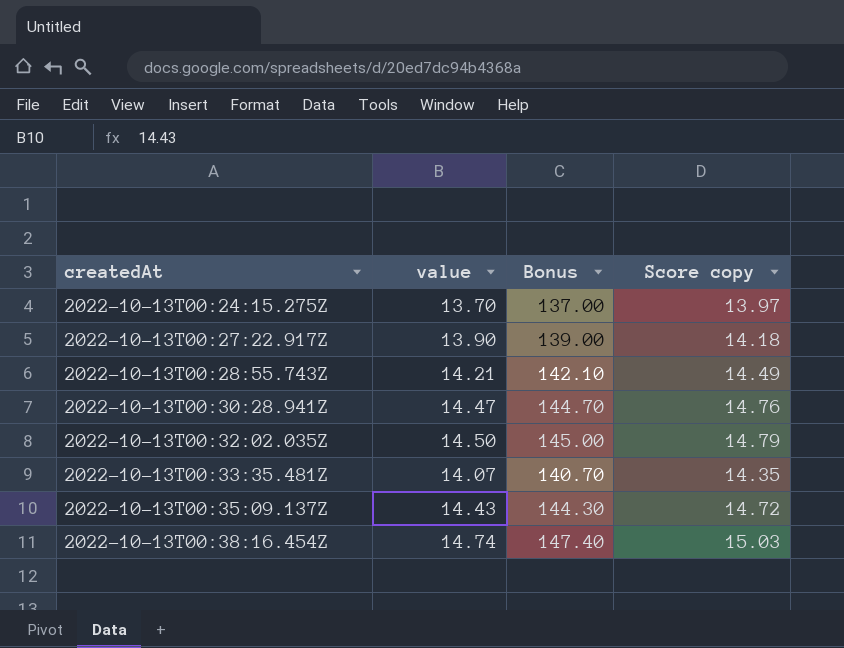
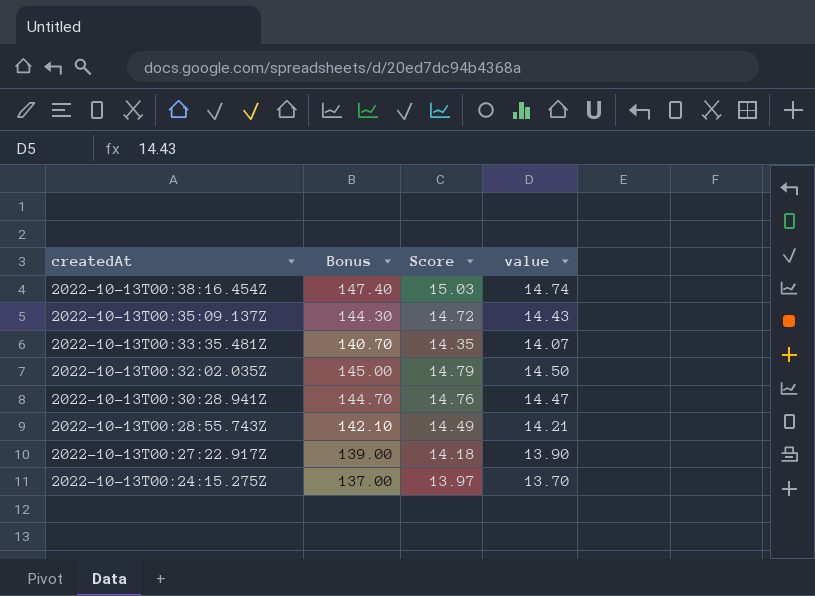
row order: createdAt ascending -> createdAt descending
column name: Score copy -> Score
column value | position: 2 -> 4

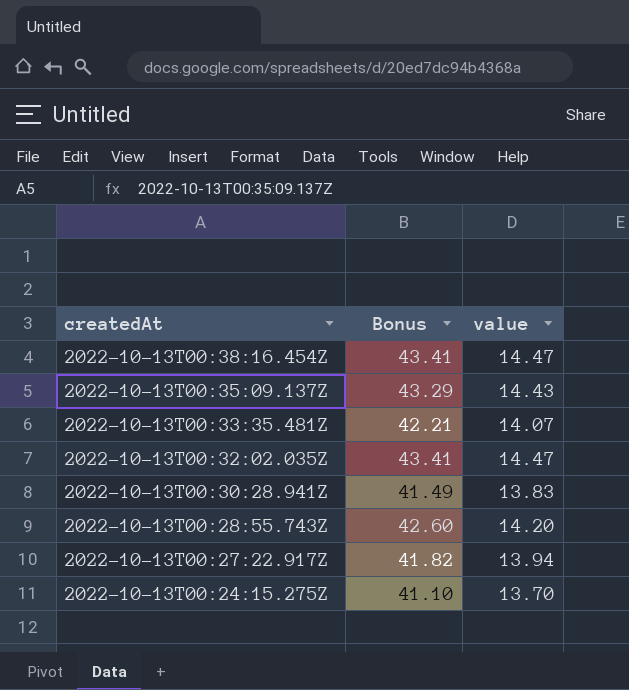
column Score | formula: [value] * 1.02 -> none
column Bonus | formula: [value] * 10 -> [value] * 3
2022-10-13T00:38:16.454Z | value: 14.74 -> 14.47
2022-10-13T00:32:02.035Z | value: 14.50 -> 14.47
2022-10-13T00:30:28.941Z | value: 14.47 -> 13.83
2022-10-13T00:28:55.743Z | value: 14.21 -> 14.20
2022-10-13T00:27:22.917Z | value: 13.90 -> 13.94

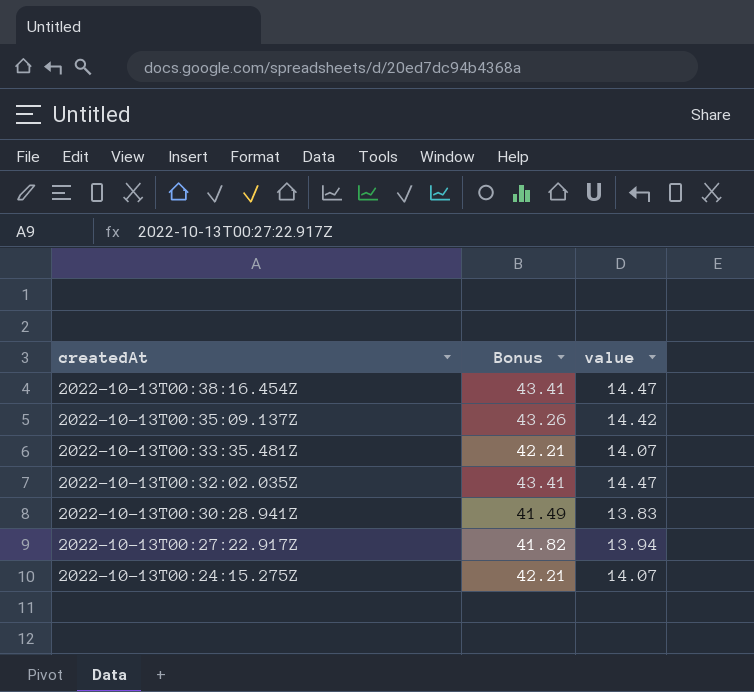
row 2022-10-13T00:28:55.743Z: 42.60 | 14.20 -> none
2022-10-13T00:35:09.137Z | Bonus: 43.29 -> 43.26
2022-10-13T00:35:09.137Z | value: 14.43 -> 14.42
2022-10-13T00:24:15.275Z | Bonus: 41.10 -> 42.21
2022-10-13T00:24:15.275Z | value: 13.70 -> 14.07

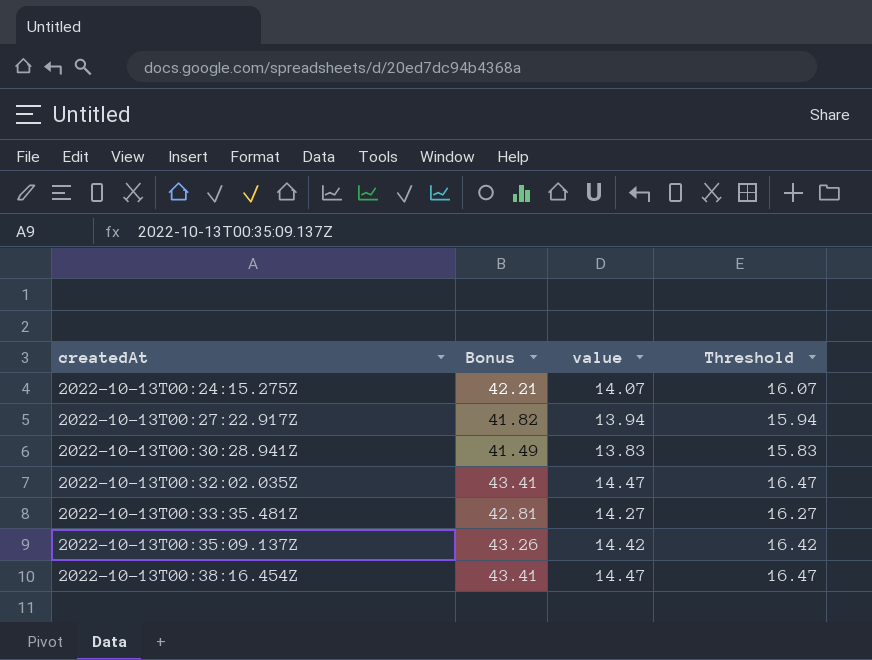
row order: createdAt descending -> createdAt ascending
column Threshold | formula: none -> [value] + 2
2022-10-13T00:33:35.481Z | Bonus: 42.21 -> 42.81
2022-10-13T00:33:35.481Z | value: 14.07 -> 14.27

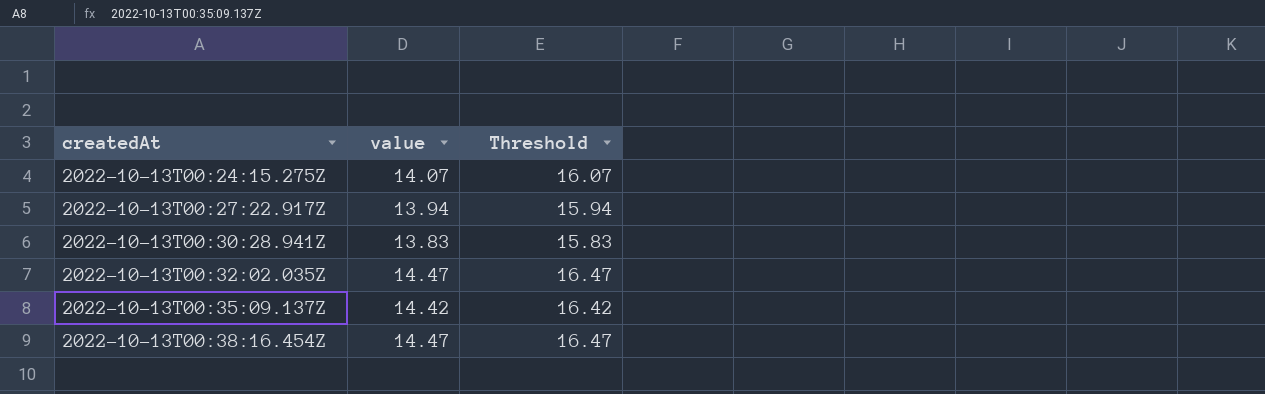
column Bonus | formula: [value] * 3 -> none
row 2022-10-13T00:33:35.481Z: 42.81 | 14.27 | 16.27 -> none

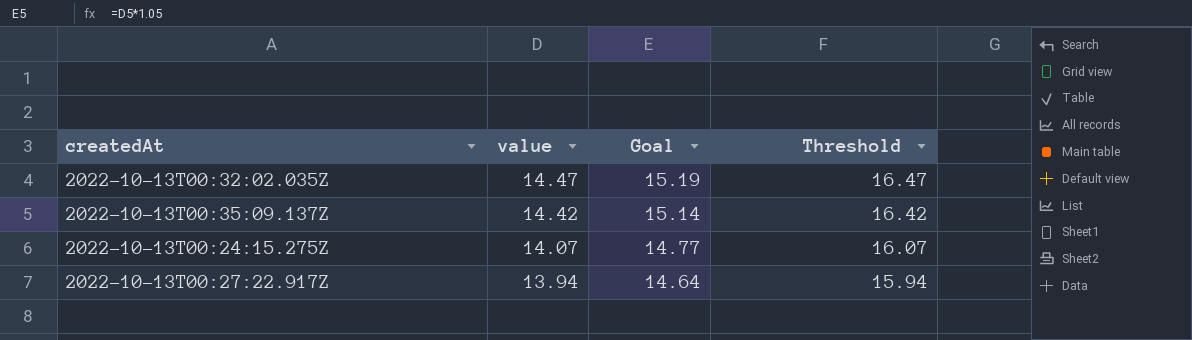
row order: createdAt ascending -> value descending
column Goal | formula: none -> [value] * 1.05
row 2022-10-13T00:30:28.941Z: 13.83 | 15.83 -> none
row 2022-10-13T00:38:16.454Z: 14.47 | 16.47 -> none

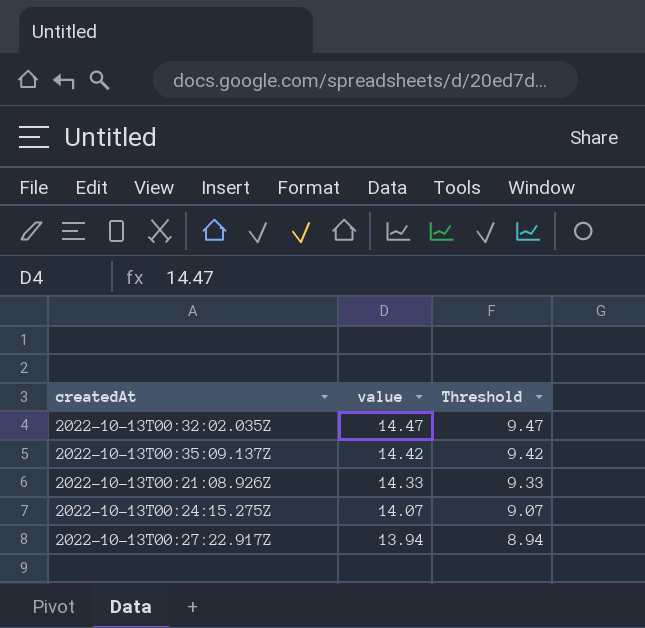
column Goal | formula: [value] * 1.05 -> none
column Threshold | formula: [value] + 2 -> [value] - 5
row 2022-10-13T00:21:08.926Z: none -> 14.33 | 9.33

